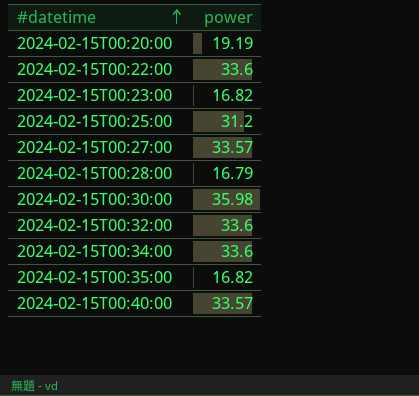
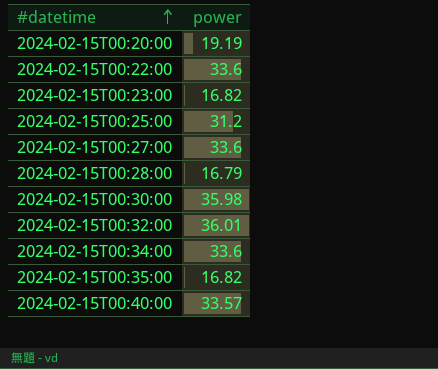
2024-02-15T00:27:00 | power: 33.57 -> 33.6
2024-02-15T00:32:00 | power: 33.6 -> 36.01

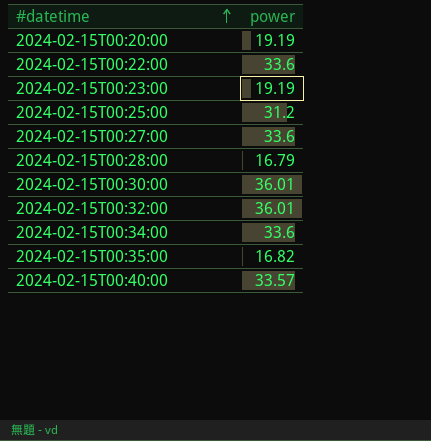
2024-02-15T00:23:00 | power: 16.82 -> 19.19
2024-02-15T00:30:00 | power: 35.98 -> 36.01

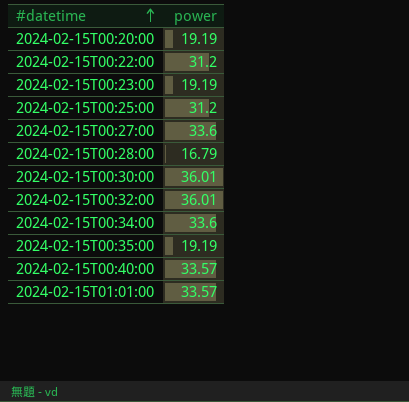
2024-02-15T00:22:00 | power: 33.6 -> 31.2
2024-02-15T00:35:00 | power: 16.82 -> 19.19
row 2024-02-15T01:01:00: none -> 33.57

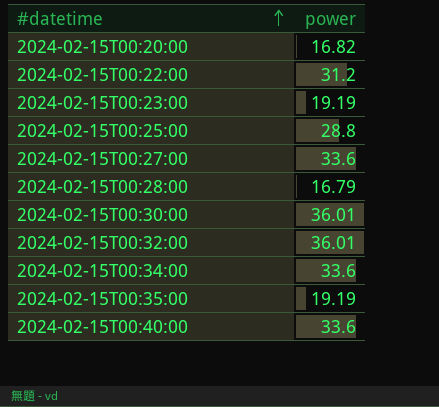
row 2024-02-15T01:01:00: 33.57 -> none
2024-02-15T00:20:00 | power: 19.19 -> 16.82
2024-02-15T00:25:00 | power: 31.2 -> 28.8
2024-02-15T00:40:00 | power: 33.57 -> 33.6

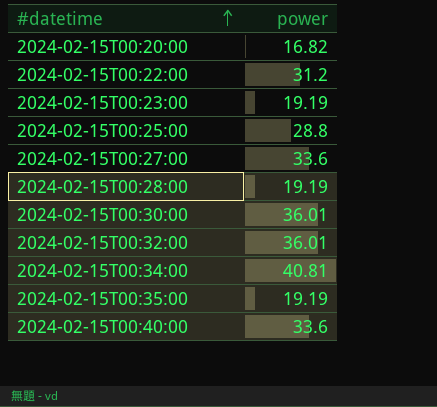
2024-02-15T00:28:00 | power: 16.79 -> 19.19
2024-02-15T00:34:00 | power: 33.6 -> 40.81

